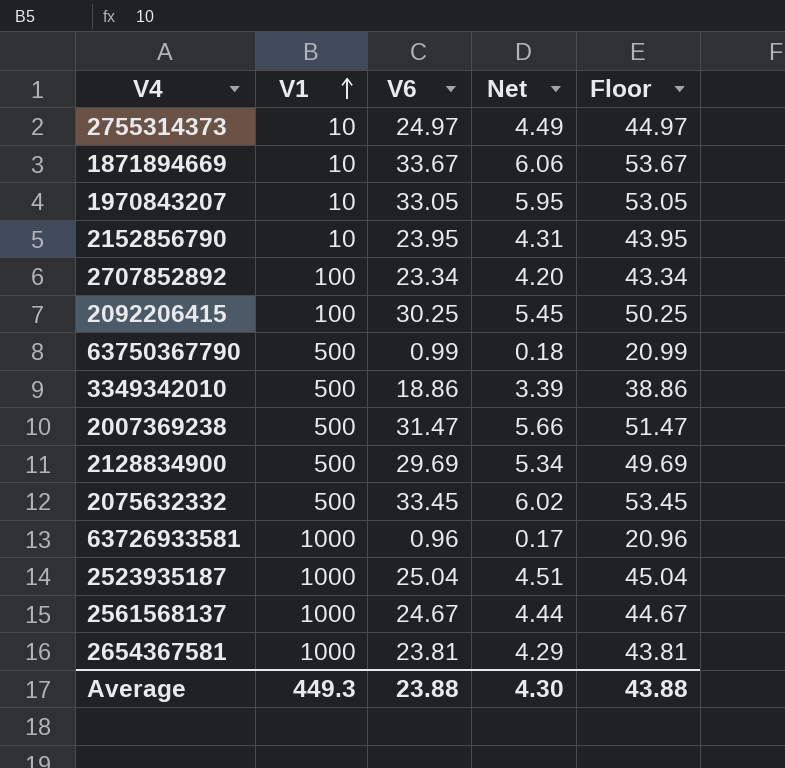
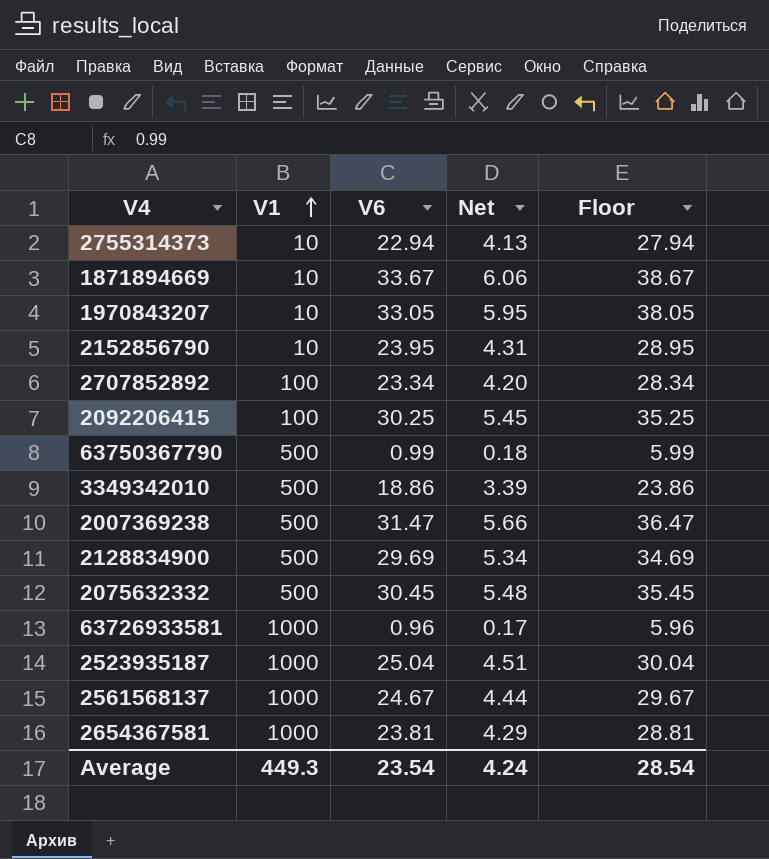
column Floor | formula: [V6] + 20 -> [V6] + 5
2755314373 | V6: 24.97 -> 22.94
2755314373 | Net: 4.49 -> 4.13
2075632332 | V6: 33.45 -> 30.45
2075632332 | Net: 6.02 -> 5.48
Average | V6: 23.88 -> 23.54
Average | Net: 4.30 -> 4.24
Average | Floor: 43.88 -> 28.54

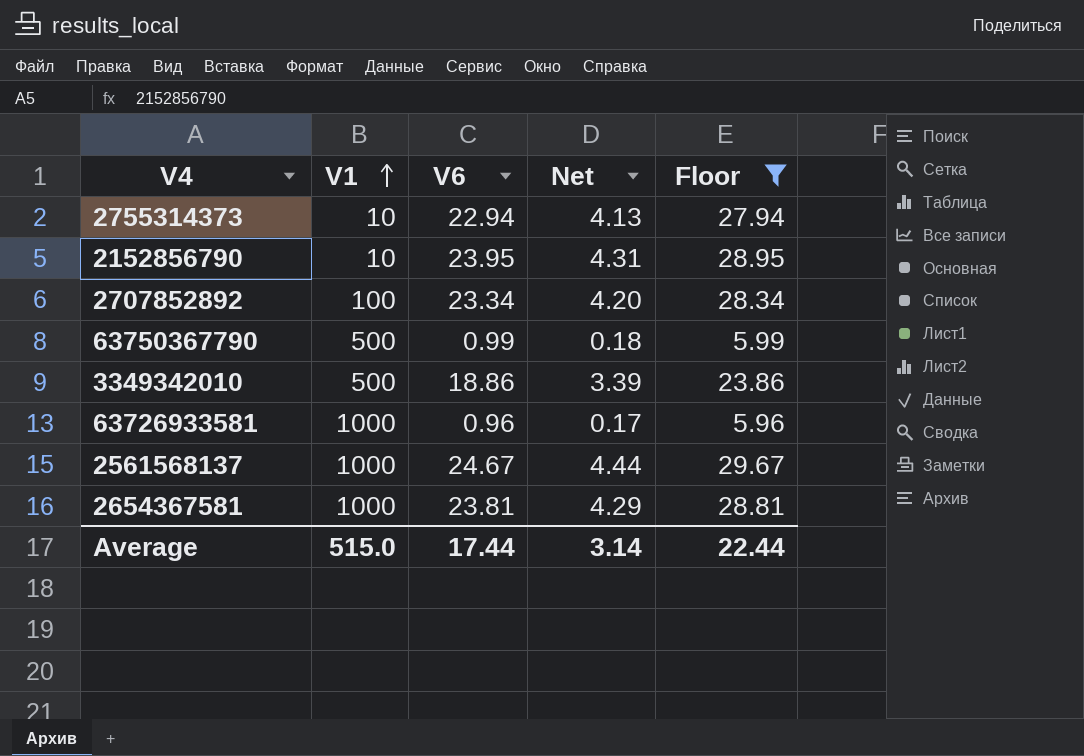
filter: none -> Floor <= 29.67
Average | V1: 449.3 -> 515.0
Average | V6: 23.54 -> 17.44
Average | Net: 4.24 -> 3.14
Average | Floor: 28.54 -> 22.44

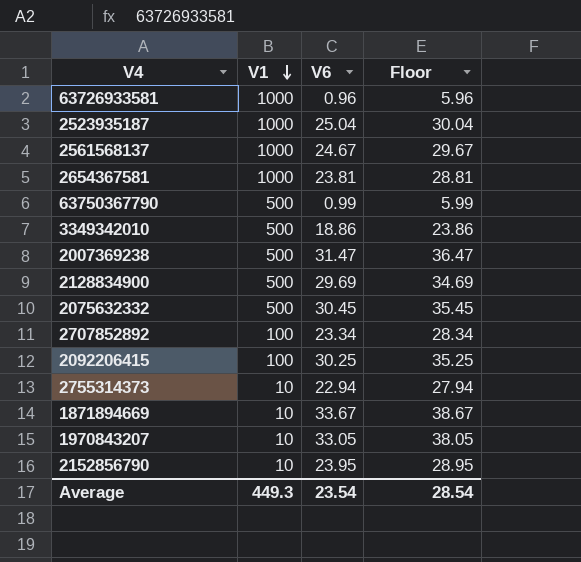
filter: Floor <= 29.67 -> none
row order: V1 ascending -> V1 descending
column Net | formula: [V6] * 0.18 -> none
Average | V1: 515.0 -> 449.3
Average | V6: 17.44 -> 23.54
Average | Floor: 22.44 -> 28.54

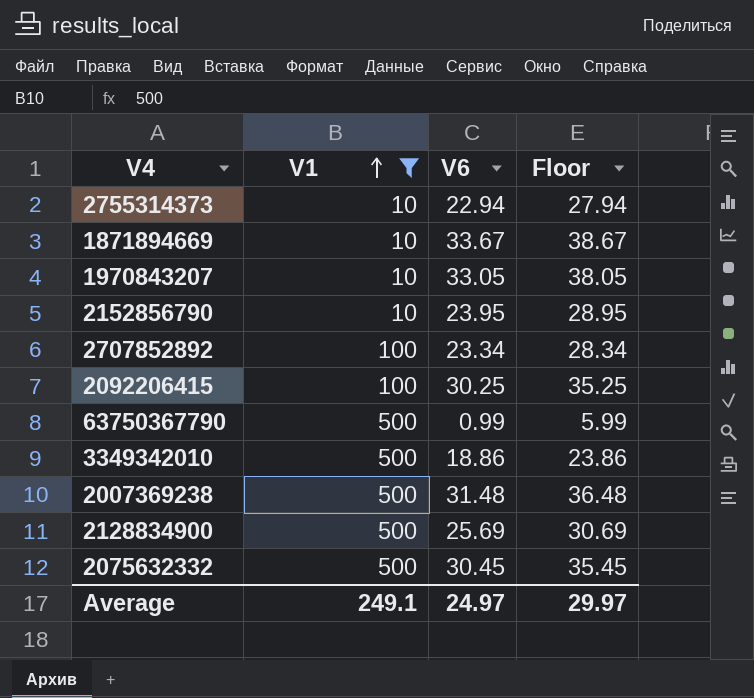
filter: none -> V1 != 1000
row order: V1 descending -> V1 ascending
2007369238 | V6: 31.47 -> 31.48
2007369238 | Floor: 36.47 -> 36.48
2128834900 | V6: 29.69 -> 25.69
2128834900 | Floor: 34.69 -> 30.69
Average | V1: 449.3 -> 249.1
Average | V6: 23.54 -> 24.97
Average | Floor: 28.54 -> 29.97

